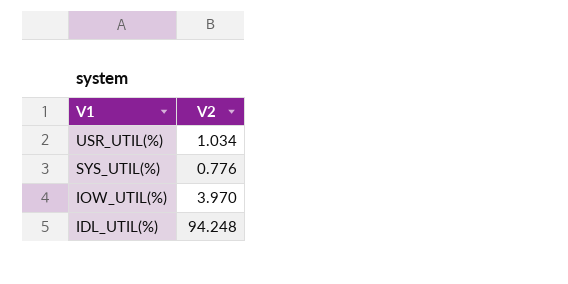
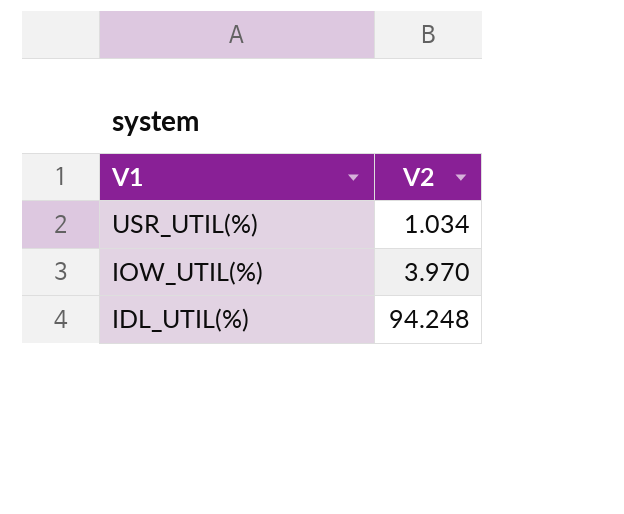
row SYS_UTIL(%): 0.776 -> none

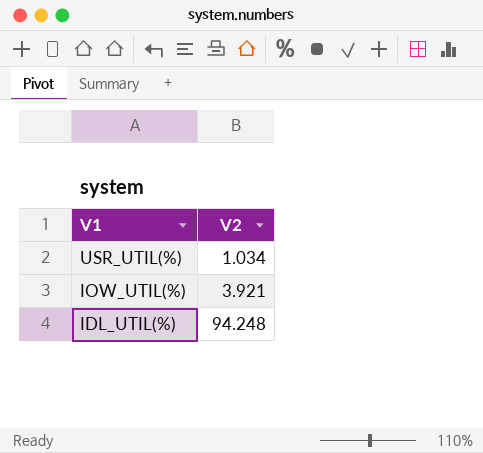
IOW_UTIL(%) | V2: 3.970 -> 3.921

